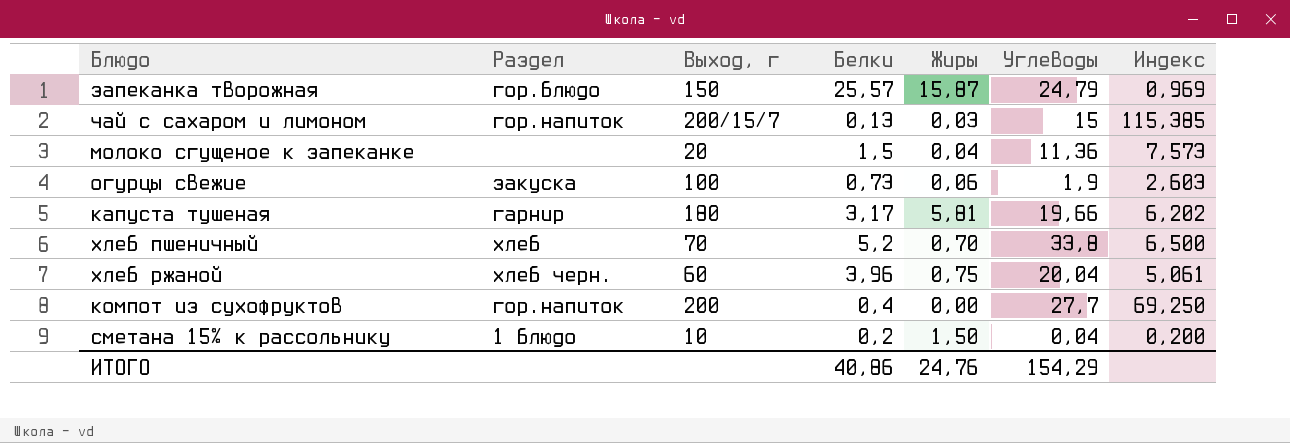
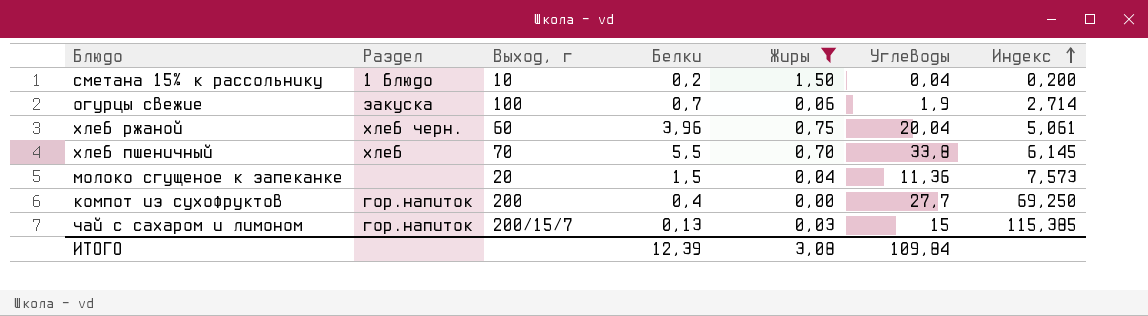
filter: none -> Жиры <= 1,50
row order: none -> Индекс ascending
огурцы свежие | Белки: 0,73 -> 0,7
огурцы свежие | Индекс: 2,603 -> 2,714
хлеб пшеничный | Белки: 5,2 -> 5,5
хлеб пшеничный | Индекс: 6,500 -> 6,145
ИТОГО | Белки: 40,86 -> 12,39
ИТОГО | Жиры: 24,76 -> 3,08
ИТОГО | Углеводы: 154,29 -> 109,84

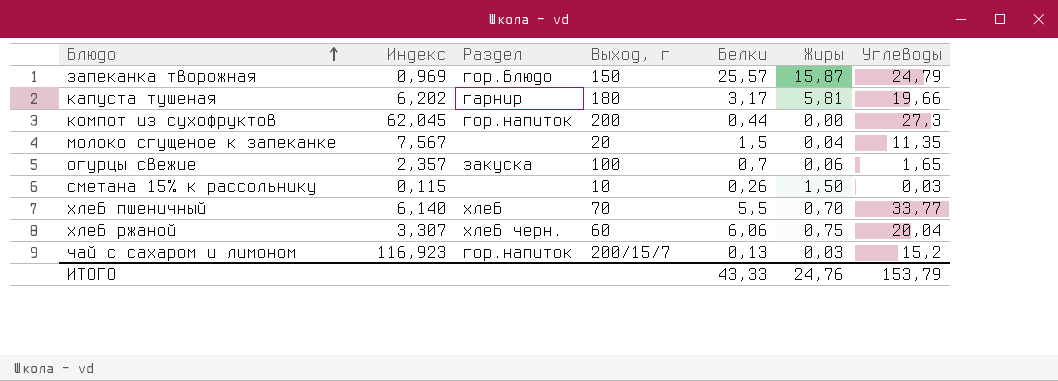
filter: Жиры <= 1,50 -> none
row order: Индекс ascending -> Блюдо ascending
column Индекс | position: 7 -> 2
компот из сухофруктов | Индекс: 69,250 -> 62,045
компот из сухофруктов | Белки: 0,4 -> 0,44
компот из сухофруктов | Углеводы: 27,7 -> 27,3
молоко сгущеное к запеканке | Индекс: 7,573 -> 7,567
молоко сгущеное к запеканке | Углеводы: 11,36 -> 11,35
огурцы свежие | Индекс: 2,714 -> 2,357
огурцы свежие | Углеводы: 1,9 -> 1,65
сметана 15% к рассольнику | Индекс: 0,200 -> 0,115
сметана 15% к рассольнику | Раздел: 1 блюдо -> none
сметана 15% к рассольнику | Белки: 0,2 -> 0,26
сметана 15% к рассольнику | Углеводы: 0,04 -> 0,03
хлеб пшеничный | Индекс: 6,145 -> 6,140
хлеб пшеничный | Углеводы: 33,8 -> 33,77
хлеб ржаной | Индекс: 5,061 -> 3,307
хлеб ржаной | Белки: 3,96 -> 6,06
чай с сахаром и лимоном | Индекс: 115,385 -> 116,923
чай с сахаром и лимоном | Углеводы: 15 -> 15,2
ИТОГО | Белки: 12,39 -> 43,33
ИТОГО | Жиры: 3,08 -> 24,76
ИТОГО | Углеводы: 109,84 -> 153,79

